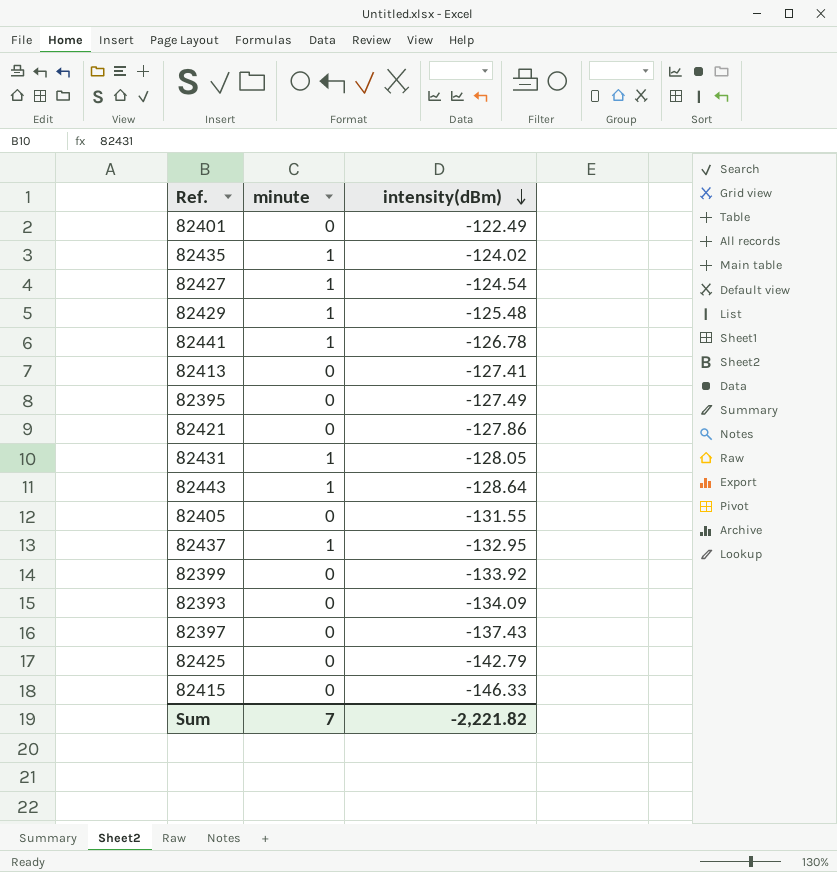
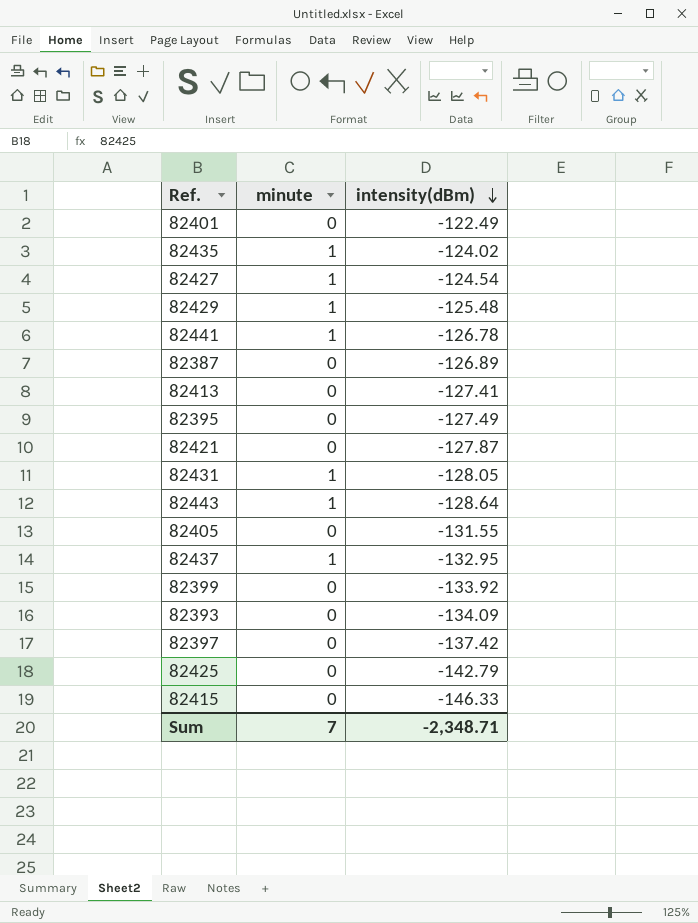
row 82387: none -> 0 | -126.89
82421 | intensity(dBm): -127.86 -> -127.87
82397 | intensity(dBm): -137.43 -> -137.42
Sum | intensity(dBm): -2,221.82 -> -2,348.71

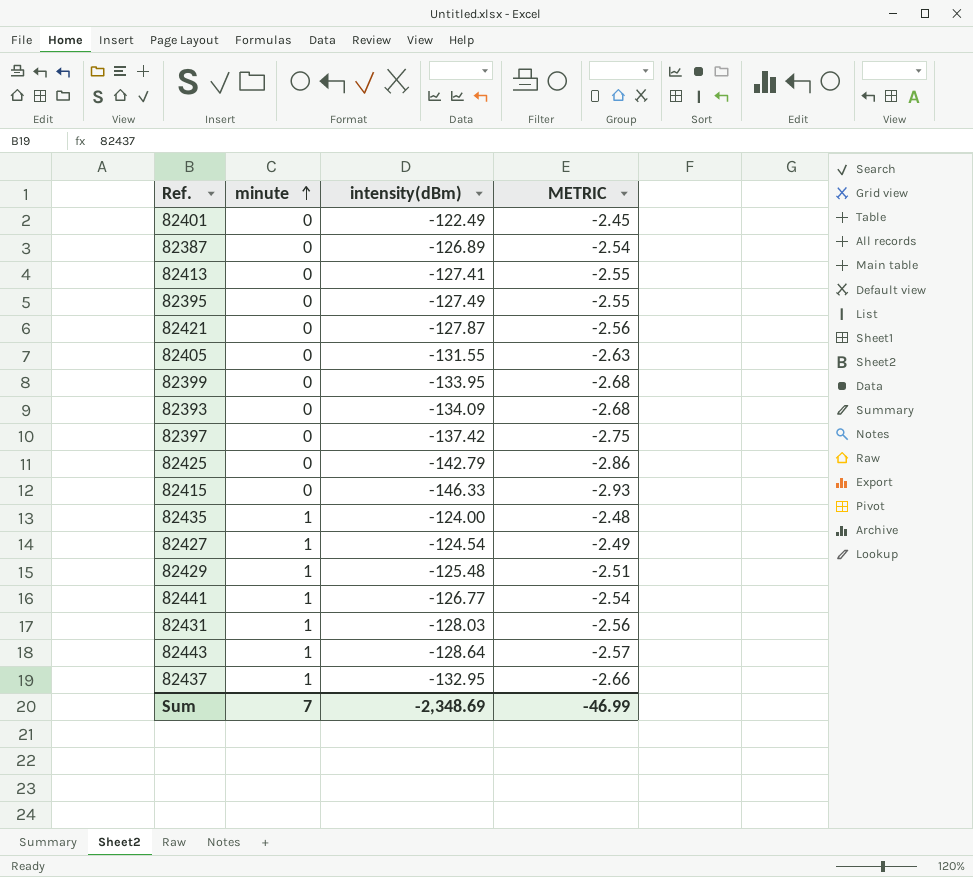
row order: intensity(dBm) descending -> minute ascending
column METRIC | formula: none -> [intensity(dBm)] * 0.02
82399 | intensity(dBm): -133.92 -> -133.95
82435 | intensity(dBm): -124.02 -> -124.00
82441 | intensity(dBm): -126.78 -> -126.77
82431 | intensity(dBm): -128.05 -> -128.03
Sum | intensity(dBm): -2,348.71 -> -2,348.69

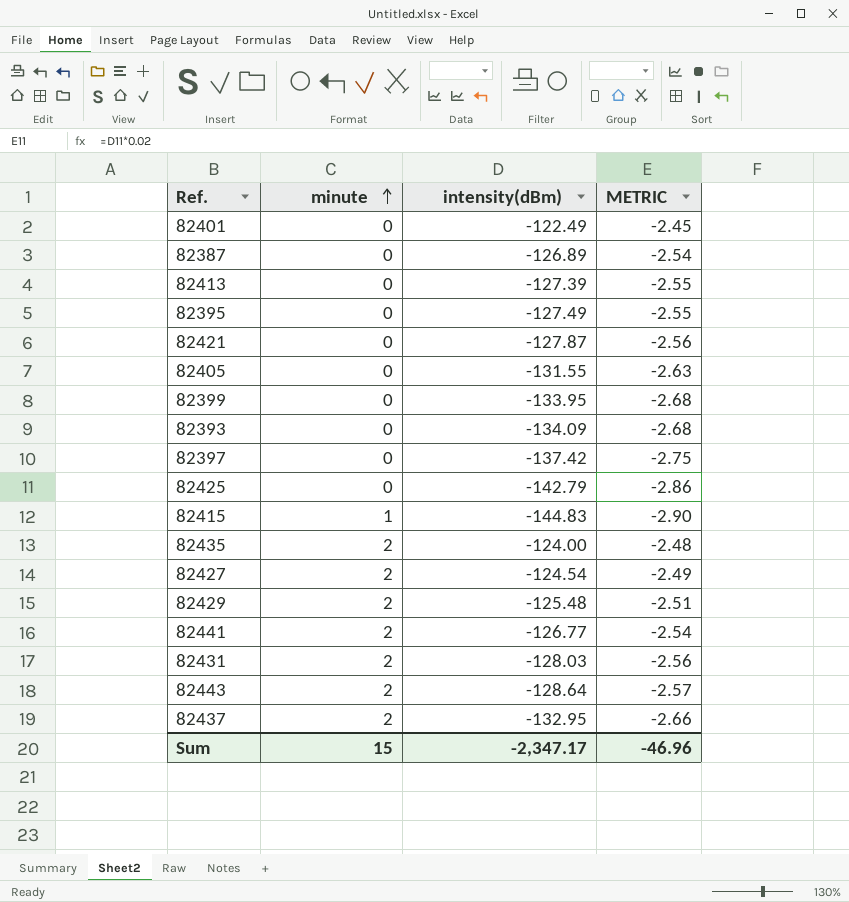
82413 | intensity(dBm): -127.41 -> -127.39
82415 | minute: 0 -> 1
82415 | intensity(dBm): -146.33 -> -144.83
82415 | METRIC: -2.93 -> -2.90
82435 | minute: 1 -> 2
82427 | minute: 1 -> 2
82429 | minute: 1 -> 2
82441 | minute: 1 -> 2
82431 | minute: 1 -> 2
82443 | minute: 1 -> 2
82437 | minute: 1 -> 2
Sum | minute: 7 -> 15
Sum | intensity(dBm): -2,348.69 -> -2,347.17
Sum | METRIC: -46.99 -> -46.96

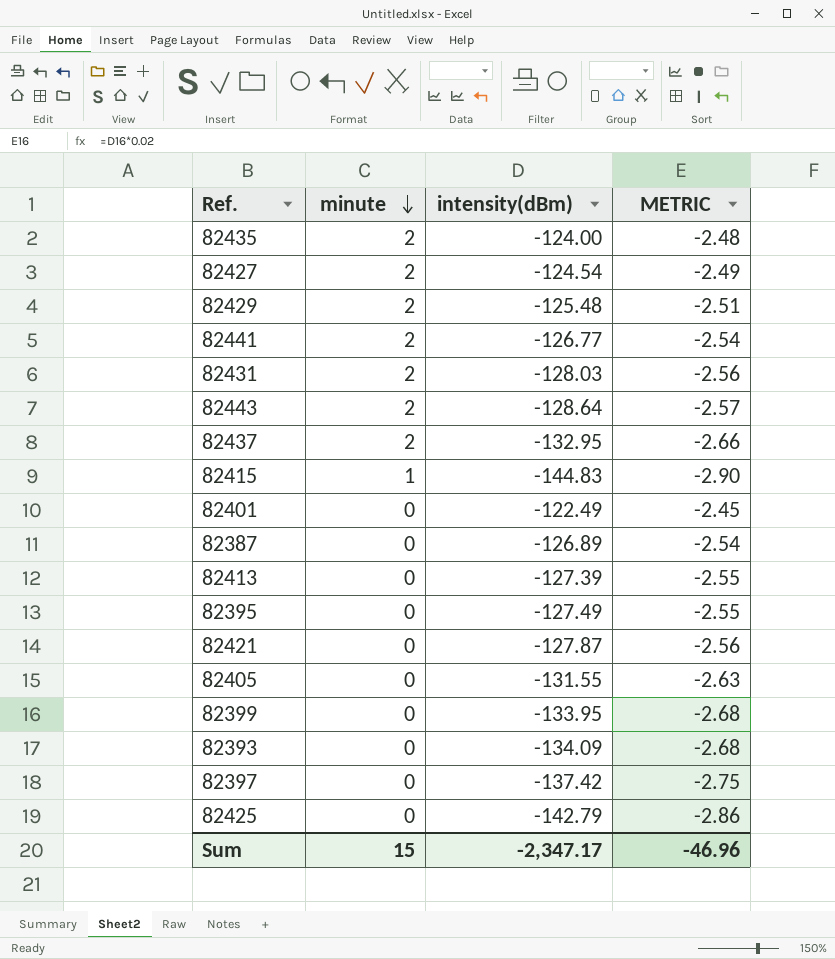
row order: minute ascending -> minute descending

